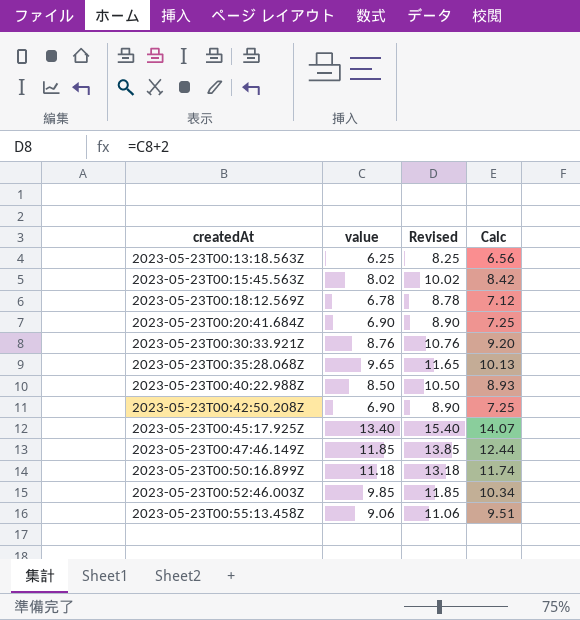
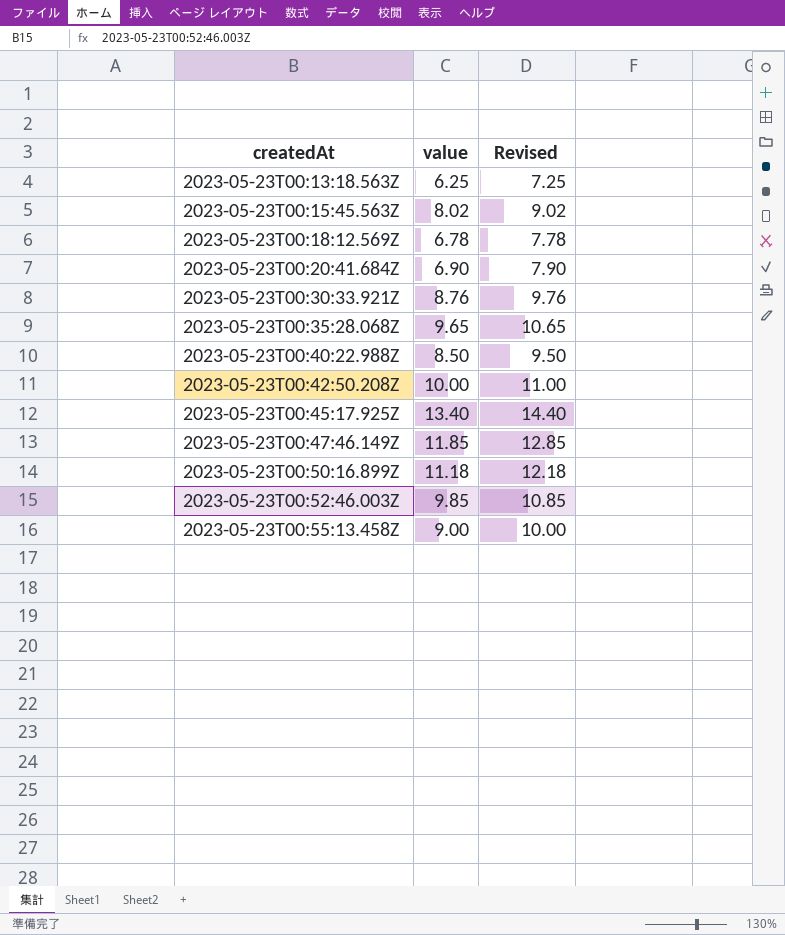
column Calc | formula: [value] * 1.05 -> none
column Revised | formula: [value] + 2 -> [value] + 1
2023-05-23T00:42:50.208Z | value: 6.90 -> 10.00
2023-05-23T00:55:13.458Z | value: 9.06 -> 9.00

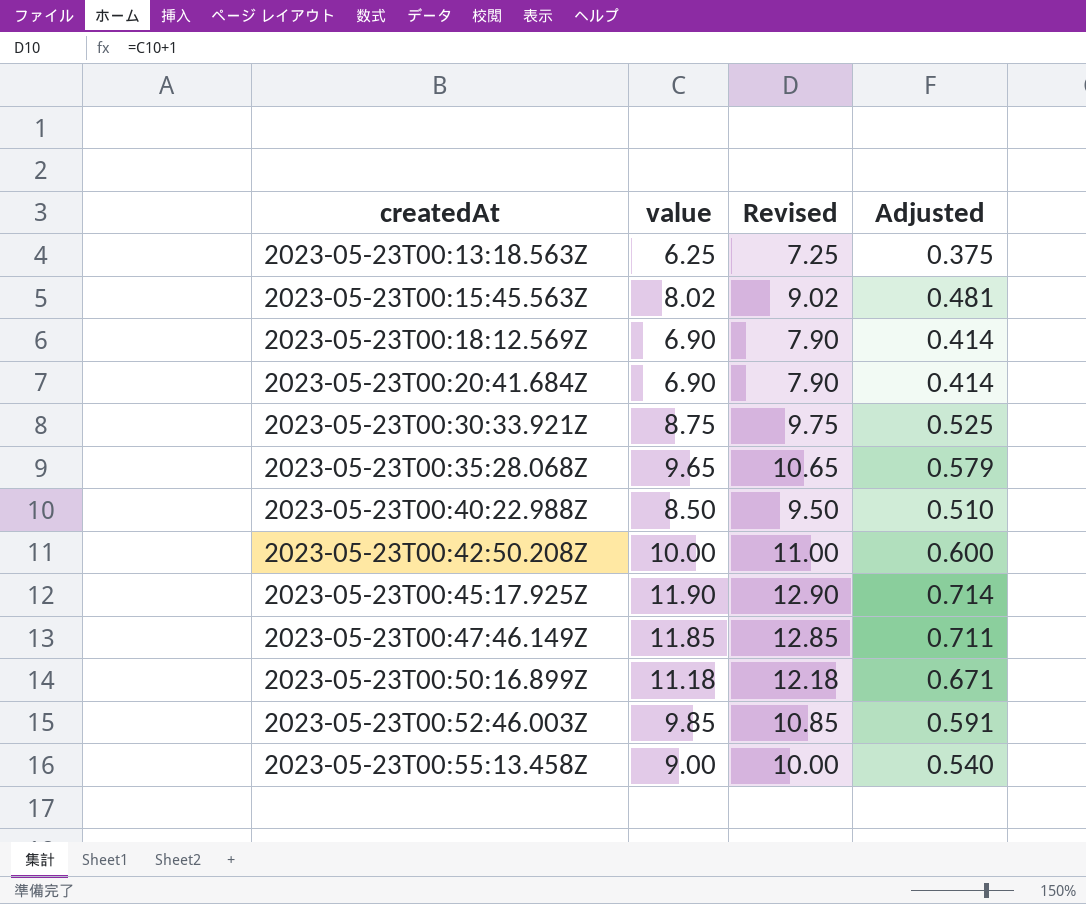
column Adjusted | formula: none -> [value] * 0.06
2023-05-23T00:18:12.569Z | value: 6.78 -> 6.90
2023-05-23T00:18:12.569Z | Revised: 7.78 -> 7.90
2023-05-23T00:30:33.921Z | value: 8.76 -> 8.75
2023-05-23T00:30:33.921Z | Revised: 9.76 -> 9.75
2023-05-23T00:45:17.925Z | value: 13.40 -> 11.90
2023-05-23T00:45:17.925Z | Revised: 14.40 -> 12.90

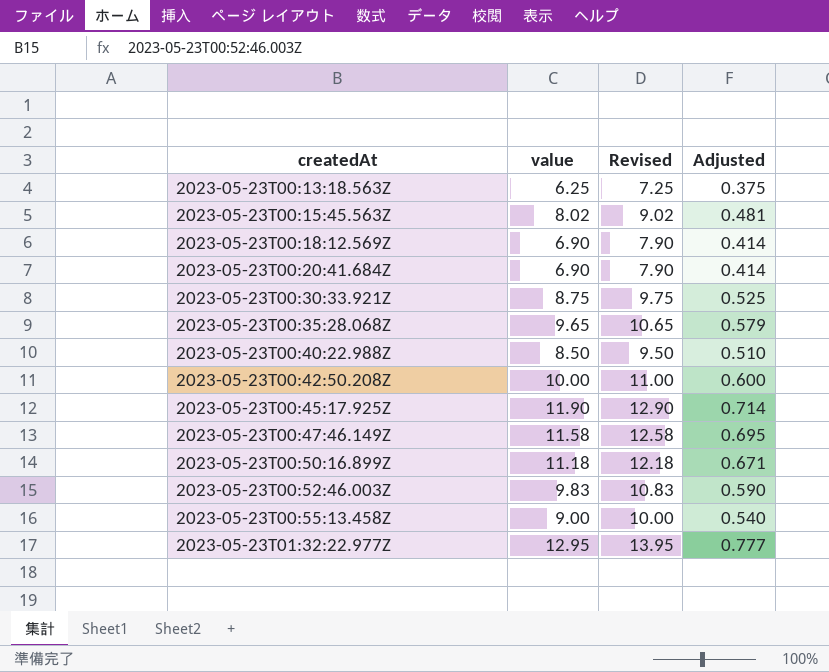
2023-05-23T00:47:46.149Z | value: 11.85 -> 11.58
2023-05-23T00:47:46.149Z | Revised: 12.85 -> 12.58
2023-05-23T00:47:46.149Z | Adjusted: 0.711 -> 0.695
2023-05-23T00:52:46.003Z | value: 9.85 -> 9.83
2023-05-23T00:52:46.003Z | Revised: 10.85 -> 10.83
2023-05-23T00:52:46.003Z | Adjusted: 0.591 -> 0.590
row 2023-05-23T01:32:22.977Z: none -> 12.95 | 13.95 | 0.777

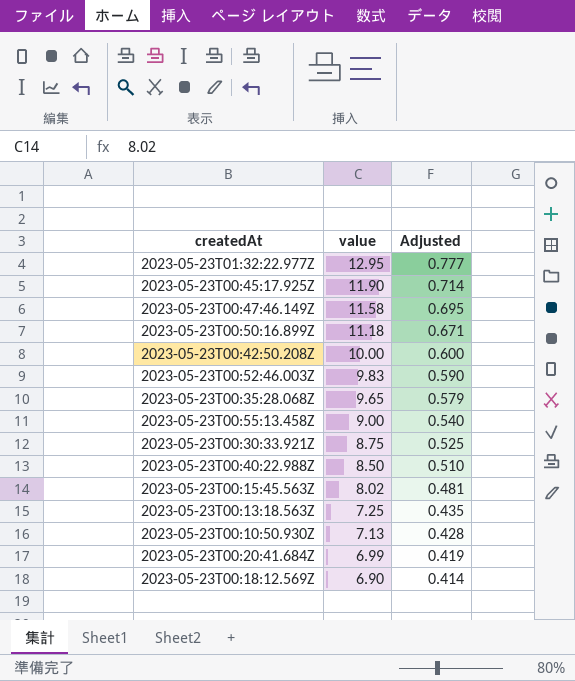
row order: createdAt ascending -> value descending
column Revised | formula: [value] + 1 -> none
2023-05-23T00:13:18.563Z | value: 6.25 -> 7.25
2023-05-23T00:13:18.563Z | Adjusted: 0.375 -> 0.435
row 2023-05-23T00:10:50.930Z: none -> 7.13 | 0.428
2023-05-23T00:20:41.684Z | value: 6.90 -> 6.99
2023-05-23T00:20:41.684Z | Adjusted: 0.414 -> 0.419

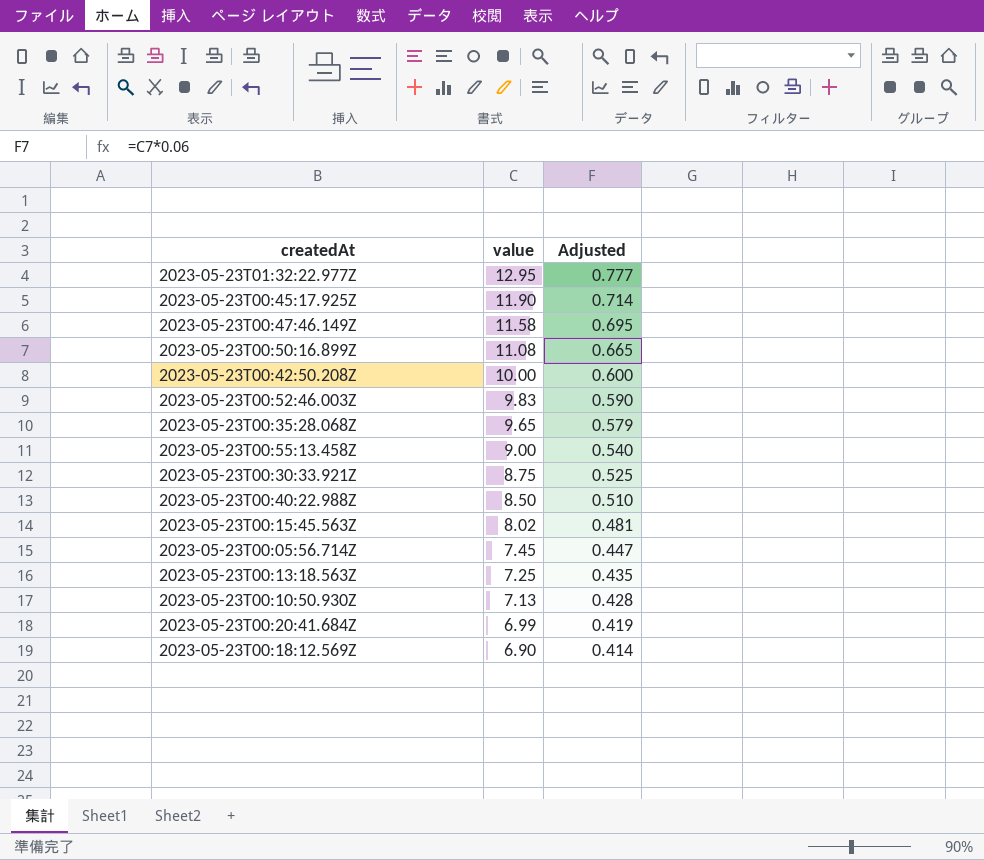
2023-05-23T00:50:16.899Z | value: 11.18 -> 11.08
2023-05-23T00:50:16.899Z | Adjusted: 0.671 -> 0.665
row 2023-05-23T00:05:56.714Z: none -> 7.45 | 0.447

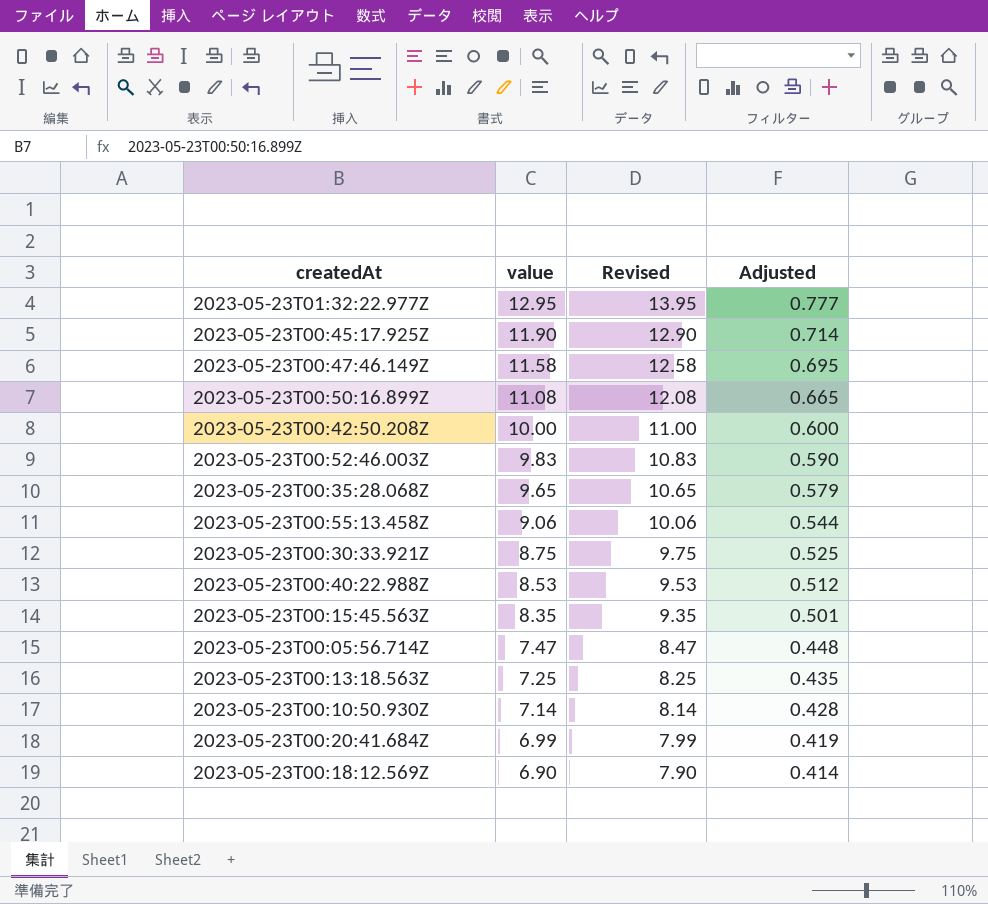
column Revised | formula: none -> [value] + 1
2023-05-23T00:55:13.458Z | value: 9.00 -> 9.06
2023-05-23T00:55:13.458Z | Adjusted: 0.540 -> 0.544
2023-05-23T00:40:22.988Z | value: 8.50 -> 8.53
2023-05-23T00:40:22.988Z | Adjusted: 0.510 -> 0.512
2023-05-23T00:15:45.563Z | value: 8.02 -> 8.35
2023-05-23T00:15:45.563Z | Adjusted: 0.481 -> 0.501
2023-05-23T00:05:56.714Z | value: 7.45 -> 7.47
2023-05-23T00:05:56.714Z | Adjusted: 0.447 -> 0.448
2023-05-23T00:10:50.930Z | value: 7.13 -> 7.14

